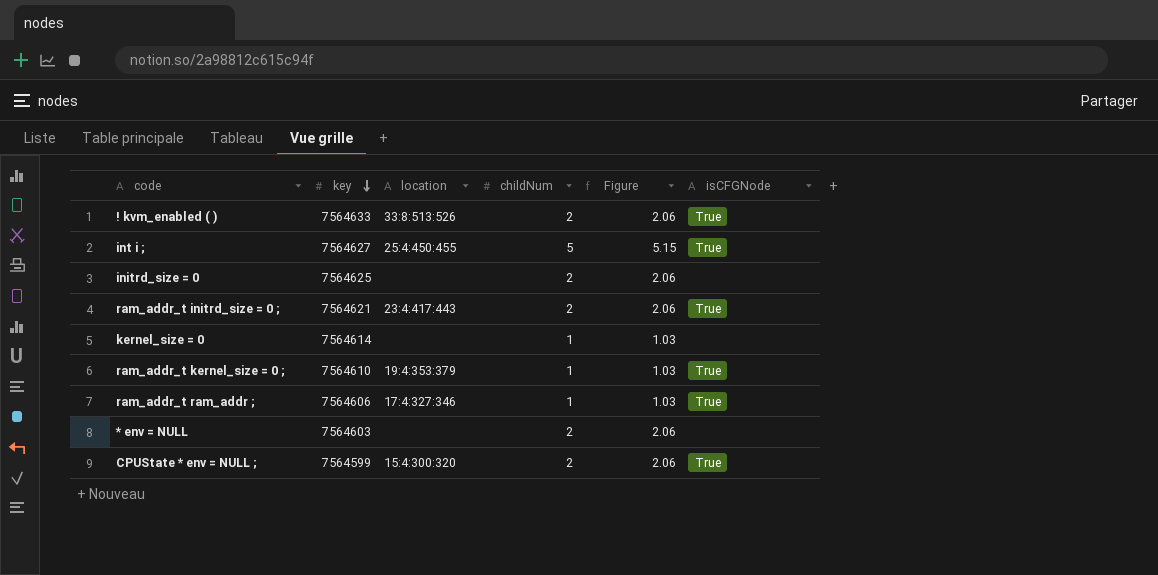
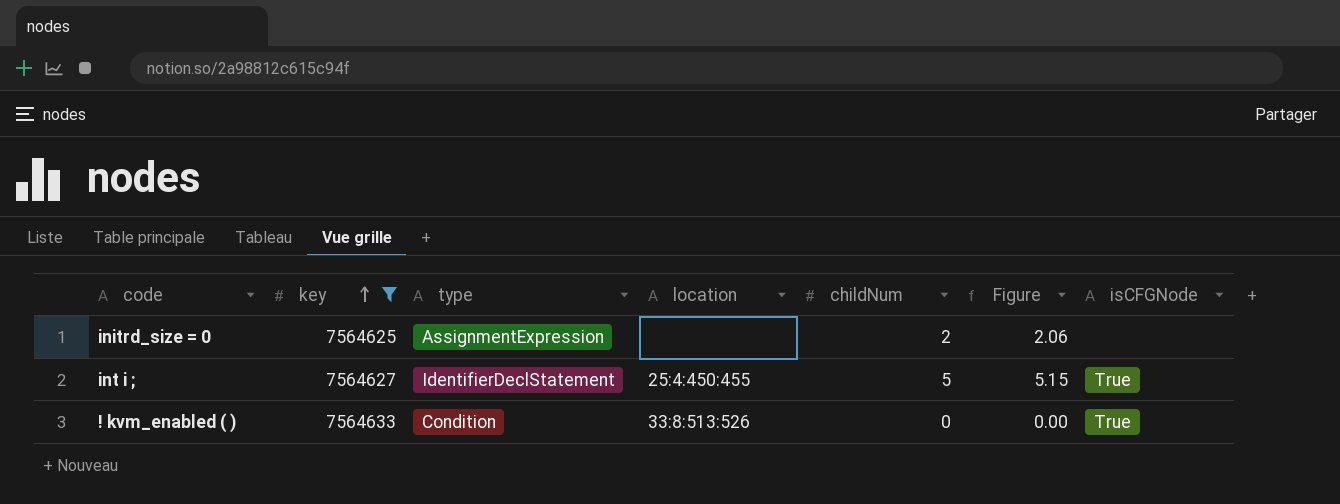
filter: none -> key >= 7564625
row order: key descending -> key ascending
column type | position: none -> 3
! kvm_enabled ( ) | childNum: 2 -> 0
! kvm_enabled ( ) | Figure: 2.06 -> 0.00

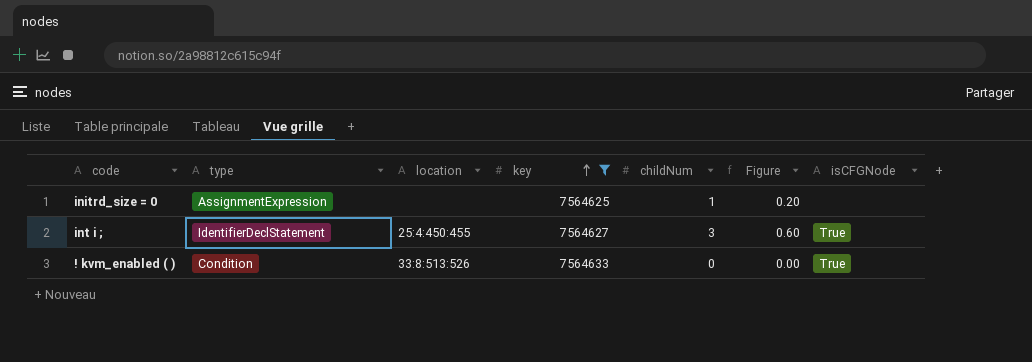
column key | position: 2 -> 4
column Figure | formula: [childNum] * 1.03 -> [childNum] * 0.2
initrd_size = 0 | childNum: 2 -> 1
int i ; | childNum: 5 -> 3

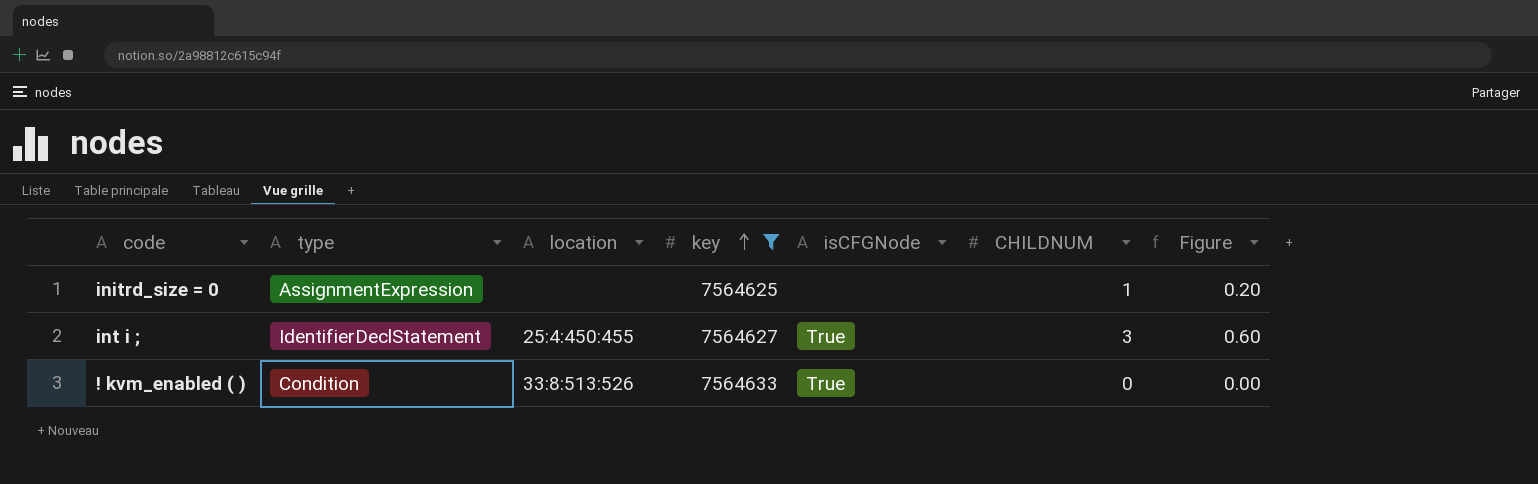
column isCFGNode | position: 7 -> 5
column name: childNum -> CHILDNUM

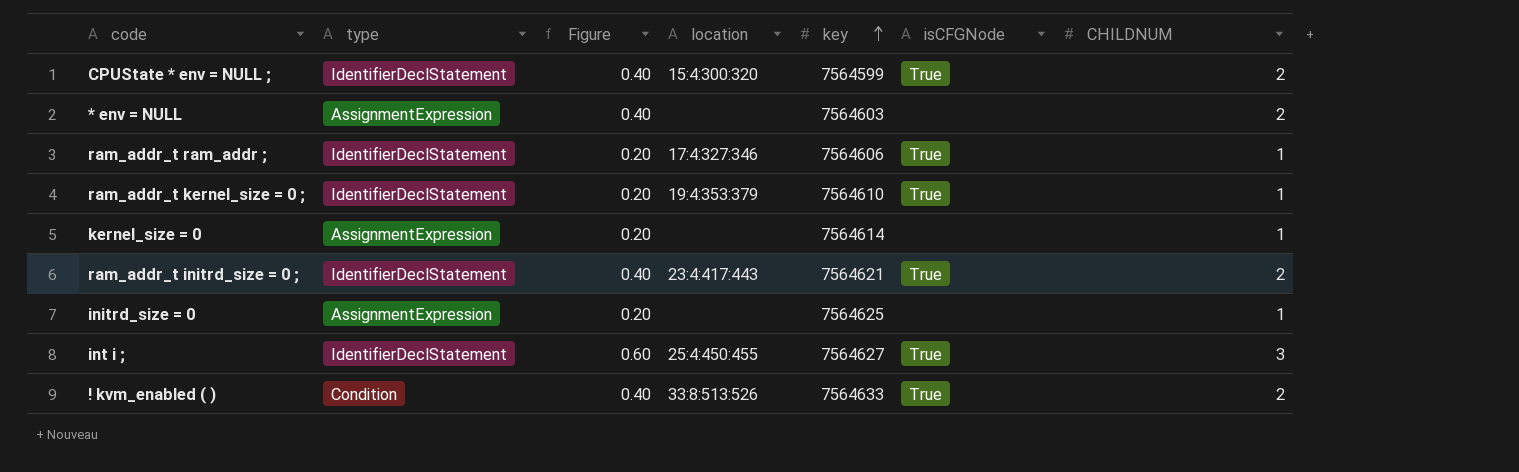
filter: key >= 7564625 -> none
column Figure | position: 7 -> 3
! kvm_enabled ( ) | Figure: 0.00 -> 0.40
! kvm_enabled ( ) | CHILDNUM: 0 -> 2

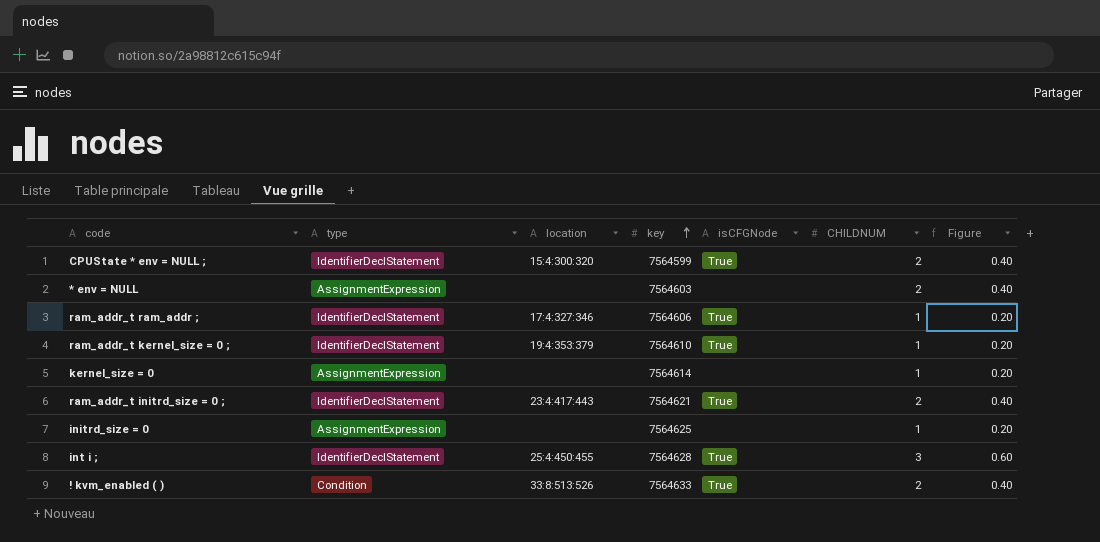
column Figure | position: 3 -> 7
int i ; | key: 7564627 -> 7564628

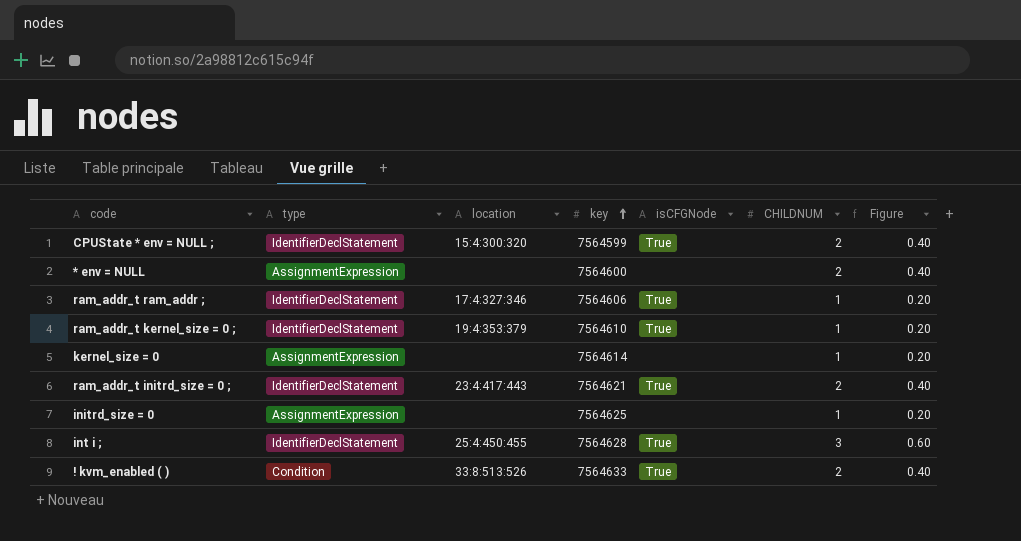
* env = NULL | key: 7564603 -> 7564600

